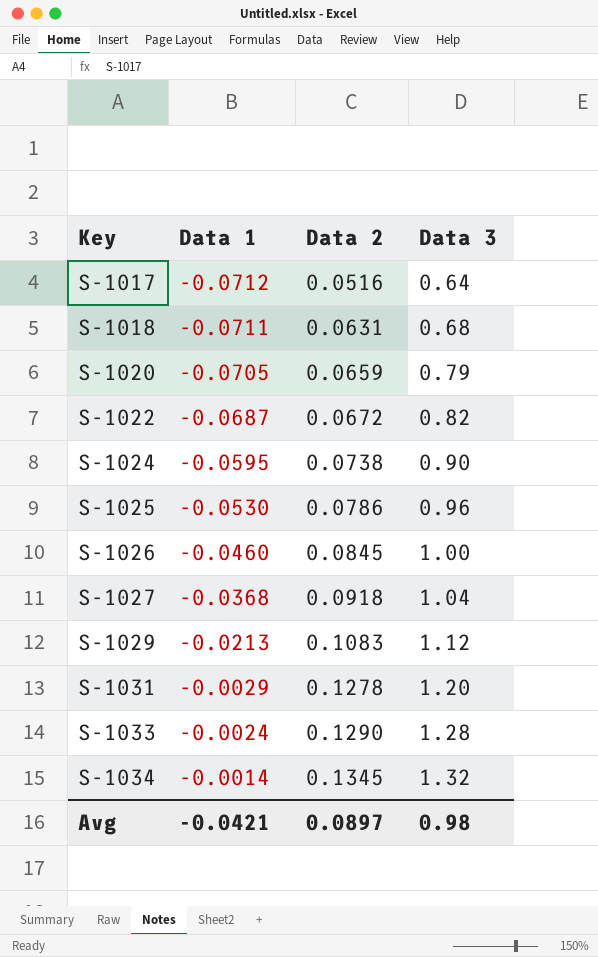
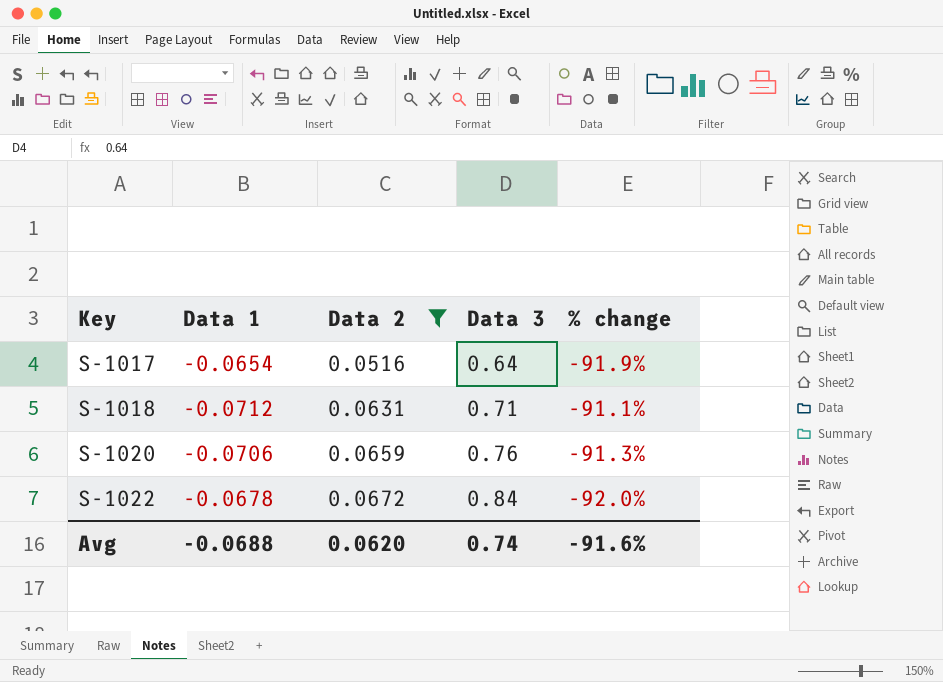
filter: none -> Data 2 <= 0.0672
column % change | formula: none -> ([Data 2] - [Data 3]) / [Data 3]
S-1017 | Data 1: -0.0712 -> -0.0654
S-1018 | Data 1: -0.0711 -> -0.0712
S-1018 | Data 3: 0.68 -> 0.71
S-1020 | Data 1: -0.0705 -> -0.0706
S-1020 | Data 3: 0.79 -> 0.76
S-1022 | Data 1: -0.0687 -> -0.0678
S-1022 | Data 3: 0.82 -> 0.84
Avg | Data 1: -0.0421 -> -0.0688
Avg | Data 2: 0.0897 -> 0.0620
Avg | Data 3: 0.98 -> 0.74

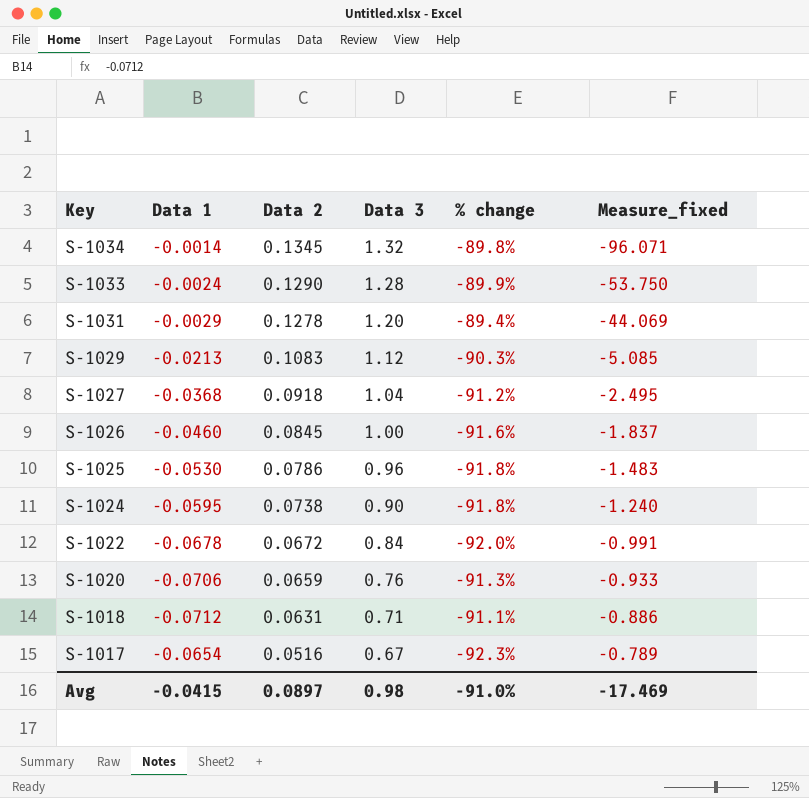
filter: Data 2 <= 0.0672 -> none
row order: Key ascending -> Key descending
column Measure_fixed | formula: none -> [Data 2] / [Data 1]
S-1017 | Data 3: 0.64 -> 0.67
S-1017 | % change: -91.9% -> -92.3%
Avg | Data 1: -0.0688 -> -0.0415
Avg | Data 2: 0.0620 -> 0.0897
Avg | Data 3: 0.74 -> 0.98
Avg | % change: -91.6% -> -91.0%

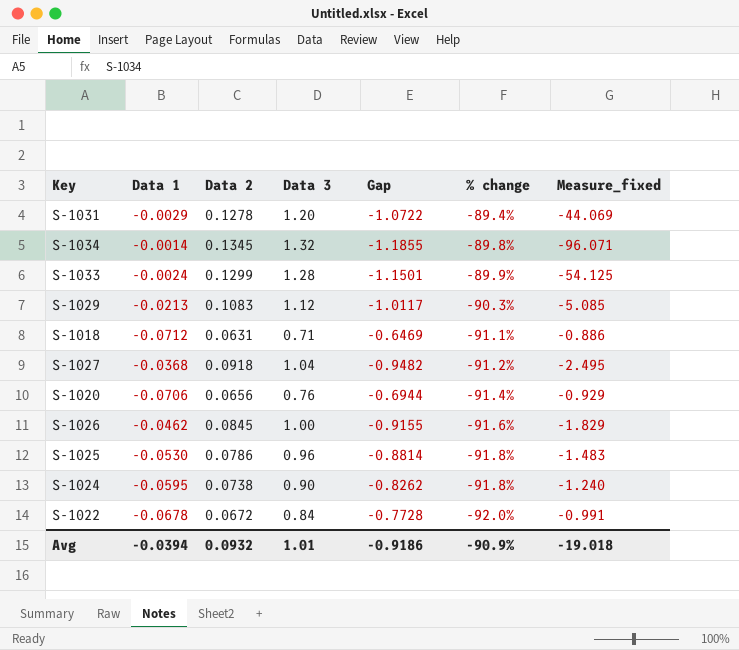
row order: Key descending -> % change descending
column Gap | formula: none -> [Data 2] - [Data 3]
row S-1017: -0.0654 | 0.0516 | 0.67 | -92.3% | -0.789 -> none
S-1033 | Data 2: 0.1290 -> 0.1299
S-1033 | Measure_fixed: -53.750 -> -54.125
S-1020 | Data 2: 0.0659 -> 0.0656
S-1020 | % change: -91.3% -> -91.4%
S-1020 | Measure_fixed: -0.933 -> -0.929
S-1026 | Data 1: -0.0460 -> -0.0462
S-1026 | Measure_fixed: -1.837 -> -1.829
Avg | Data 1: -0.0415 -> -0.0394
Avg | Data 2: 0.0897 -> 0.0932
Avg | Data 3: 0.98 -> 1.01
Avg | % change: -91.0% -> -90.9%
Avg | Measure_fixed: -17.469 -> -19.018

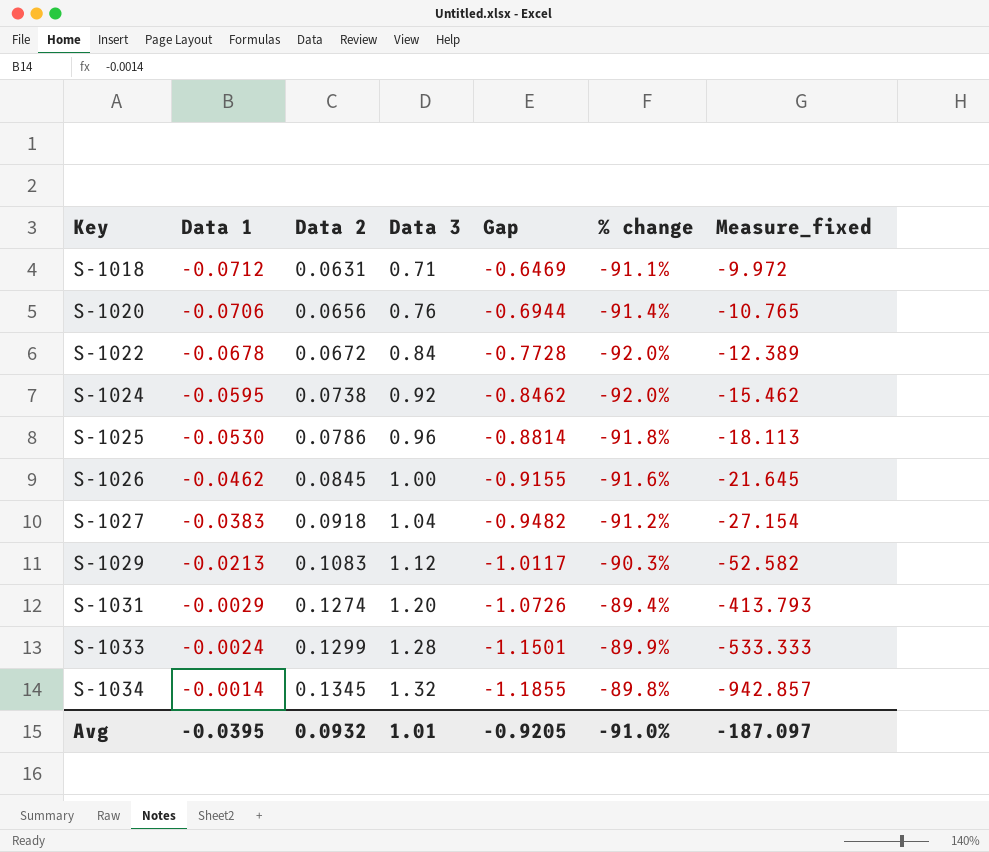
row order: % change descending -> Key ascending
column Measure_fixed | formula: [Data 2] / [Data 1] -> [Data 3] / [Data 1]
S-1024 | Data 3: 0.90 -> 0.92
S-1024 | Gap: -0.8262 -> -0.8462
S-1024 | % change: -91.8% -> -92.0%
S-1027 | Data 1: -0.0368 -> -0.0383
S-1031 | Data 2: 0.1278 -> 0.1274
S-1031 | Gap: -1.0722 -> -1.0726
Avg | Data 1: -0.0394 -> -0.0395
Avg | Gap: -0.9186 -> -0.9205
Avg | % change: -90.9% -> -91.0%
Avg | Measure_fixed: -19.018 -> -187.097

